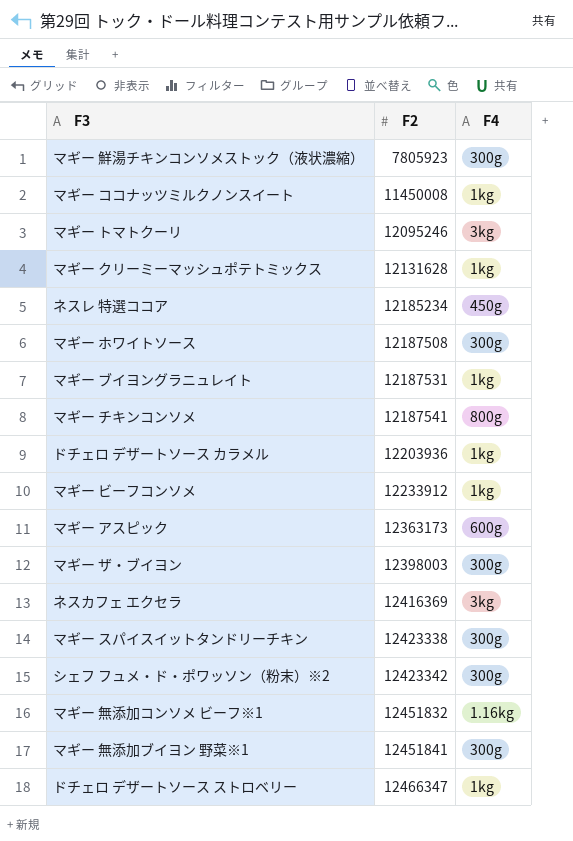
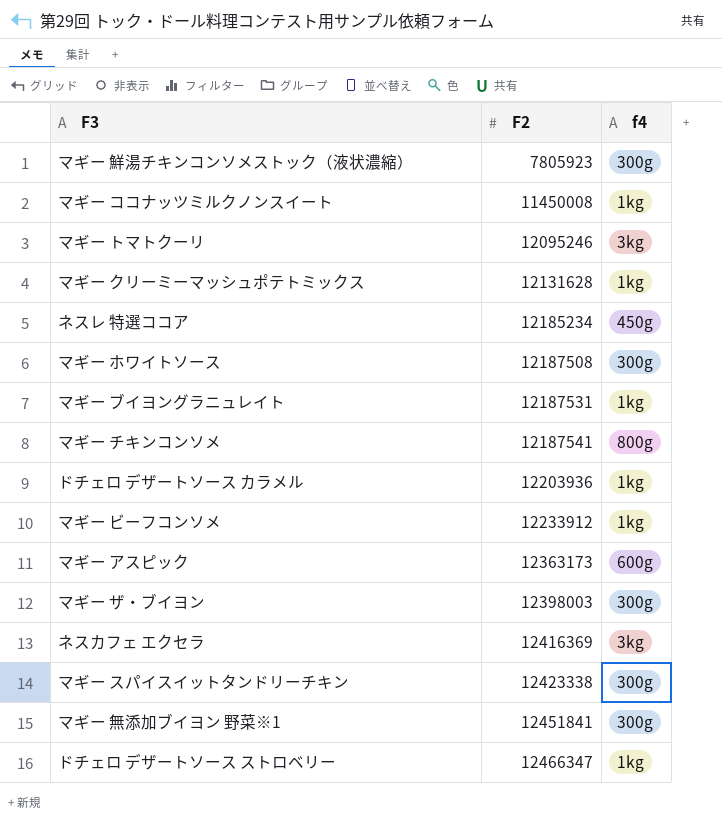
column name: F4 -> f4
row シェフ フュメ・ド・ポワッソン（粉末）※2: 12423342 | 300g -> none
row マギー 無添加コンソメ ビーフ※1: 12451832 | 1.16kg -> none

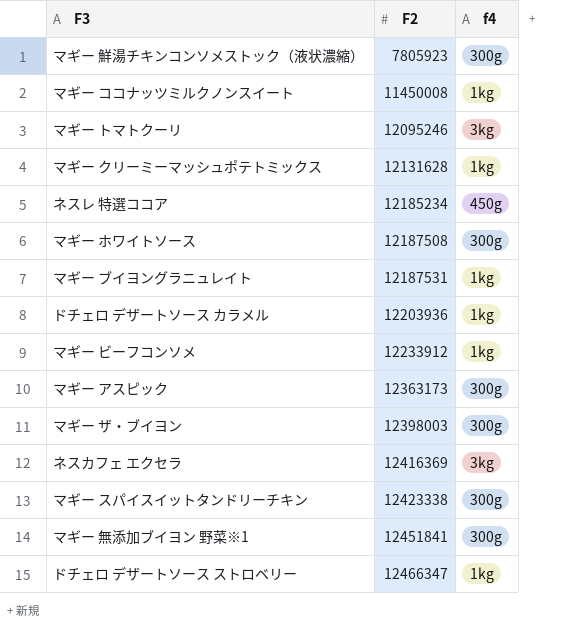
row マギー チキンコンソメ: 12187541 | 800g -> none
マギー アスピック | f4: 600g -> 300g

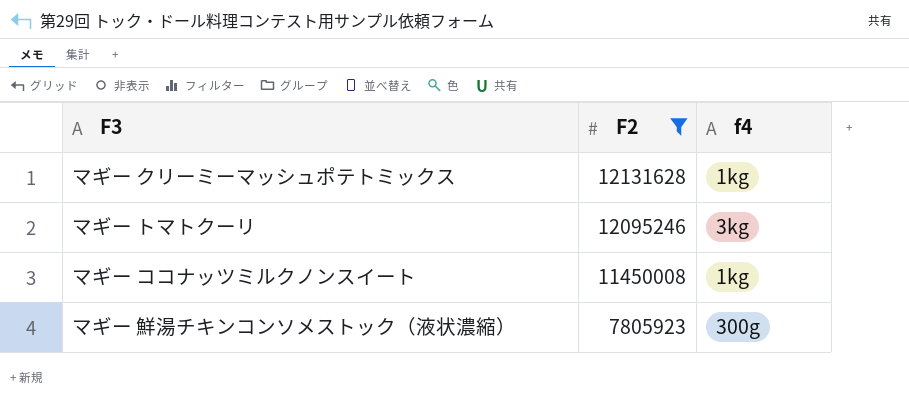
filter: none -> F2 <= 12131628
row order: F2 ascending -> F2 descending

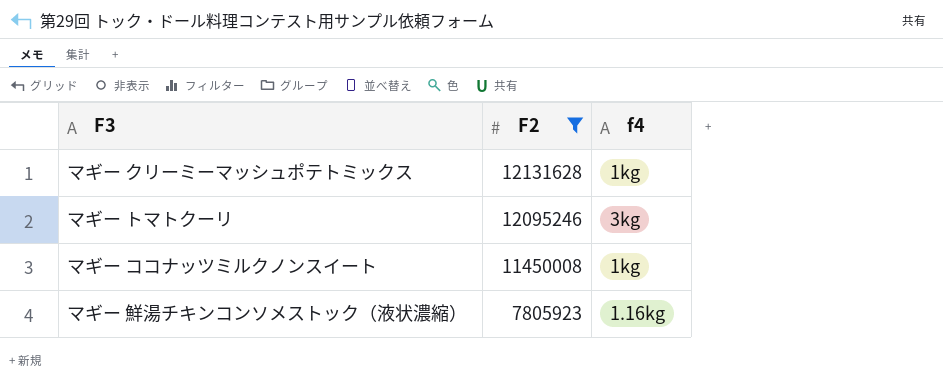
マギー 鮮湯チキンコンソメストック（液状濃縮） | f4: 300g -> 1.16kg

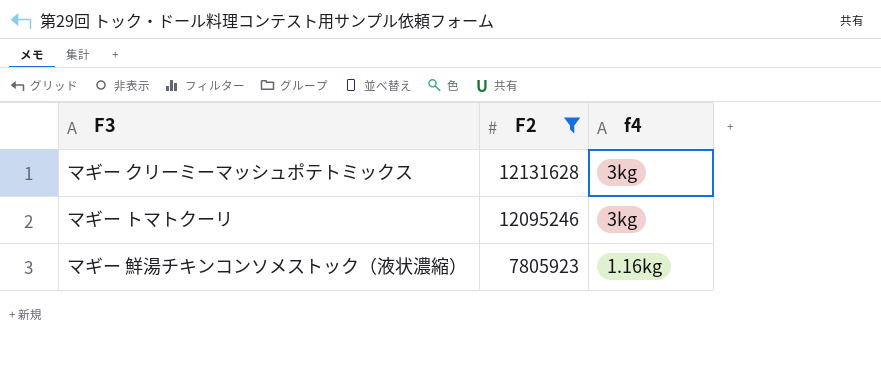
row マギー ココナッツミルクノンスイート: 11450008 | 1kg -> none
マギー クリーミーマッシュポテトミックス | f4: 1kg -> 3kg

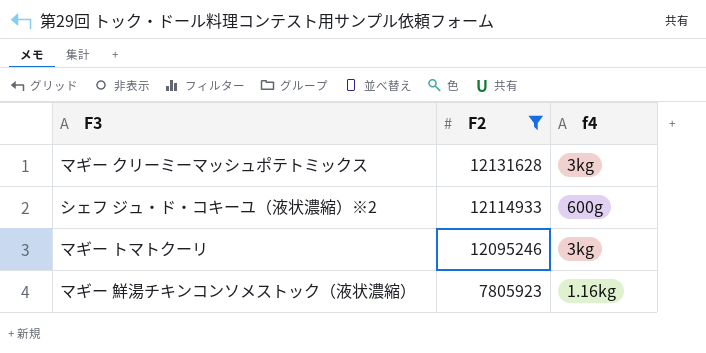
row シェフ ジュ・ド・コキーユ（液状濃縮）※2: none -> 12114933 | 600g

